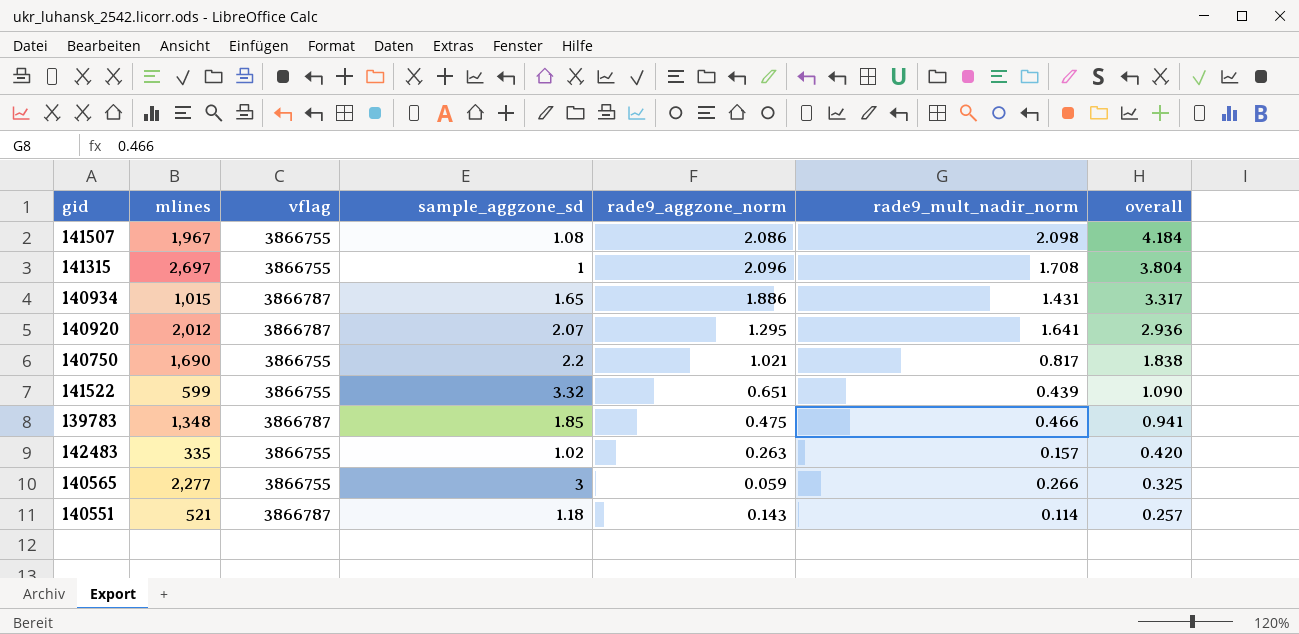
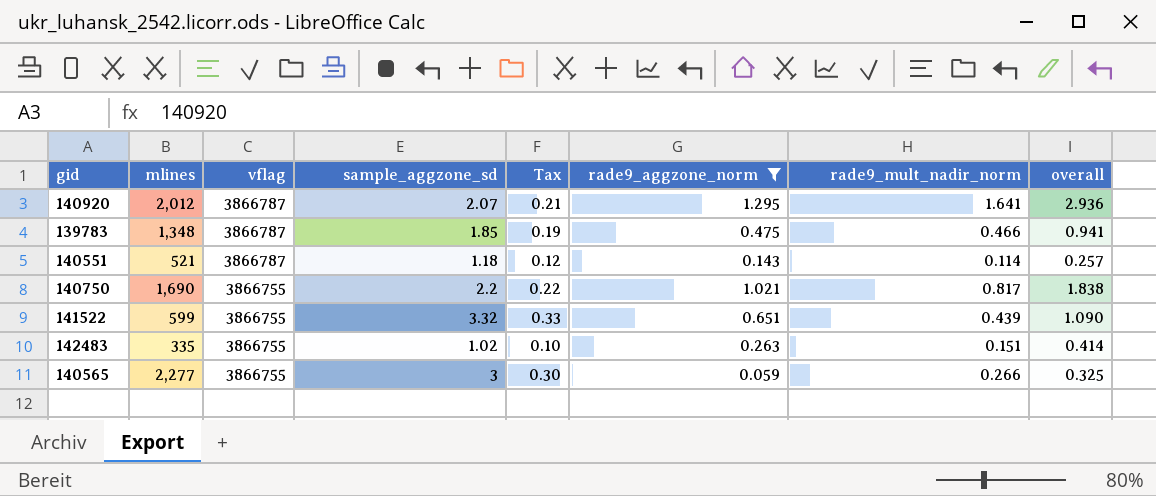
filter: none -> rade9_aggzone_norm <= 1.295
row order: overall descending -> vflag descending
column Tax | formula: none -> [sample_aggzone_sd] * 0.1
142483 | rade9_mult_nadir_norm: 0.157 -> 0.151
142483 | overall: 0.420 -> 0.414

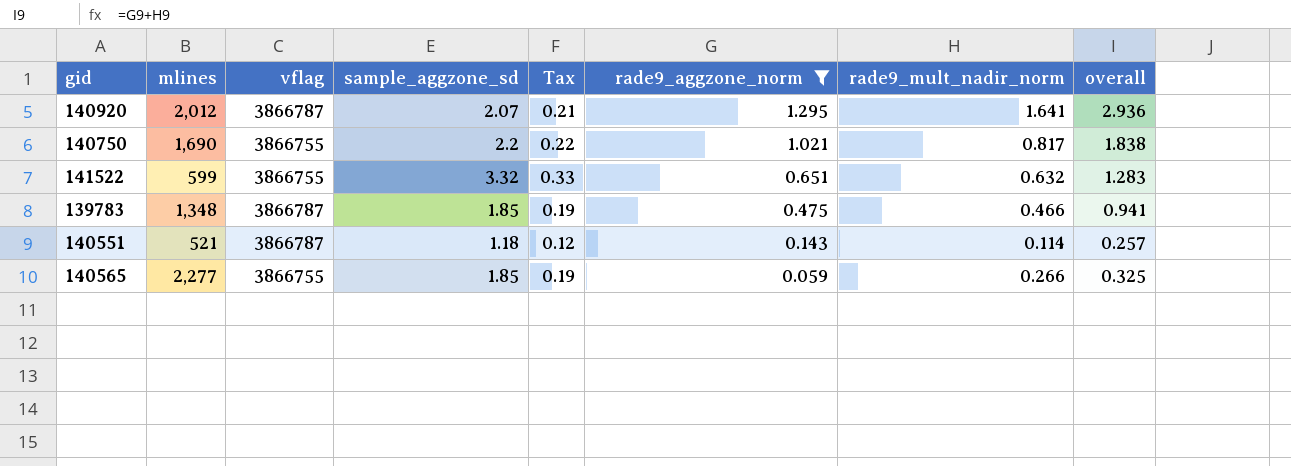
row order: vflag descending -> rade9_aggzone_norm descending
row 142483: 335 | 3866755 | 1.02 | 0.10 | 0.263 | 0.151 | 0.414 -> none
141522 | rade9_mult_nadir_norm: 0.439 -> 0.632
141522 | overall: 1.090 -> 1.283
140565 | sample_aggzone_sd: 3 -> 1.85
140565 | Tax: 0.30 -> 0.19

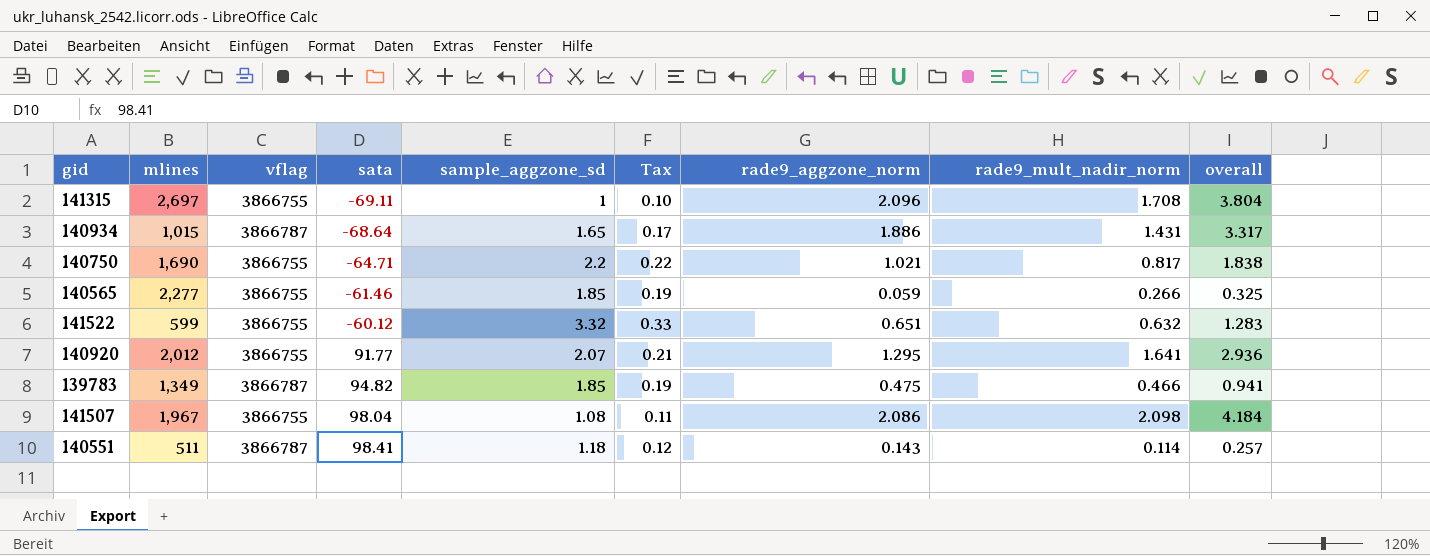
filter: rade9_aggzone_norm <= 1.295 -> none
row order: rade9_aggzone_norm descending -> sata ascending
column sata | position: none -> 4
140920 | vflag: 3866787 -> 3866755
139783 | mlines: 1,348 -> 1,349
140551 | mlines: 521 -> 511

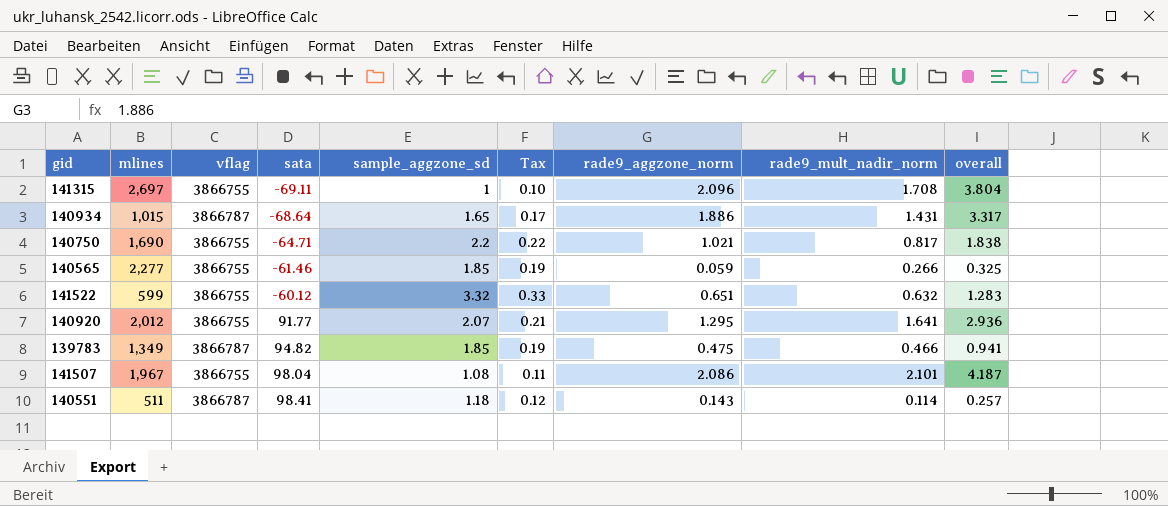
141507 | rade9_mult_nadir_norm: 2.098 -> 2.101
141507 | overall: 4.184 -> 4.187

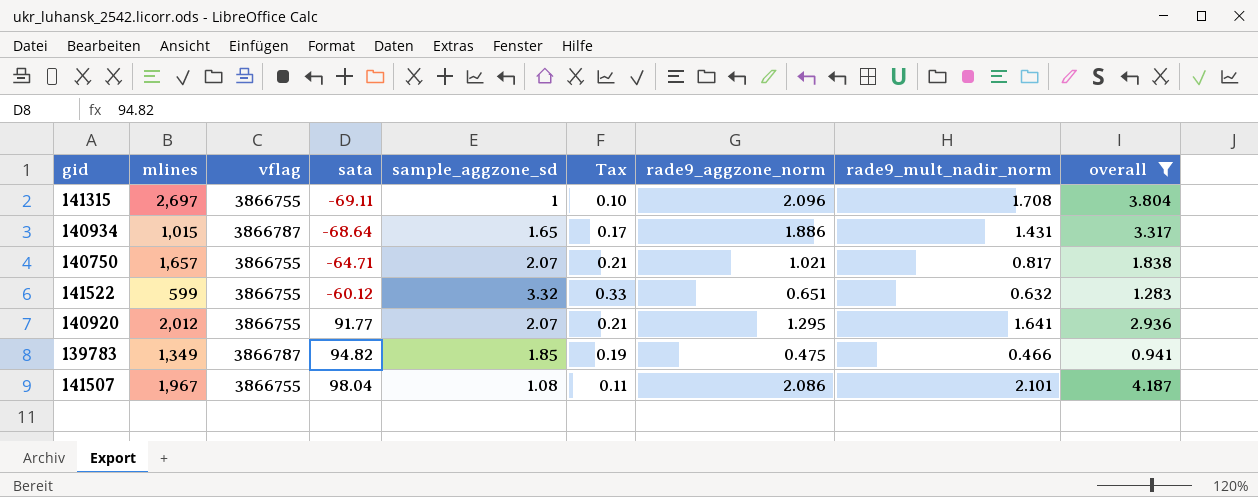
filter: none -> overall >= 0.941
140750 | mlines: 1,690 -> 1,657
140750 | sample_aggzone_sd: 2.2 -> 2.07
140750 | Tax: 0.22 -> 0.21

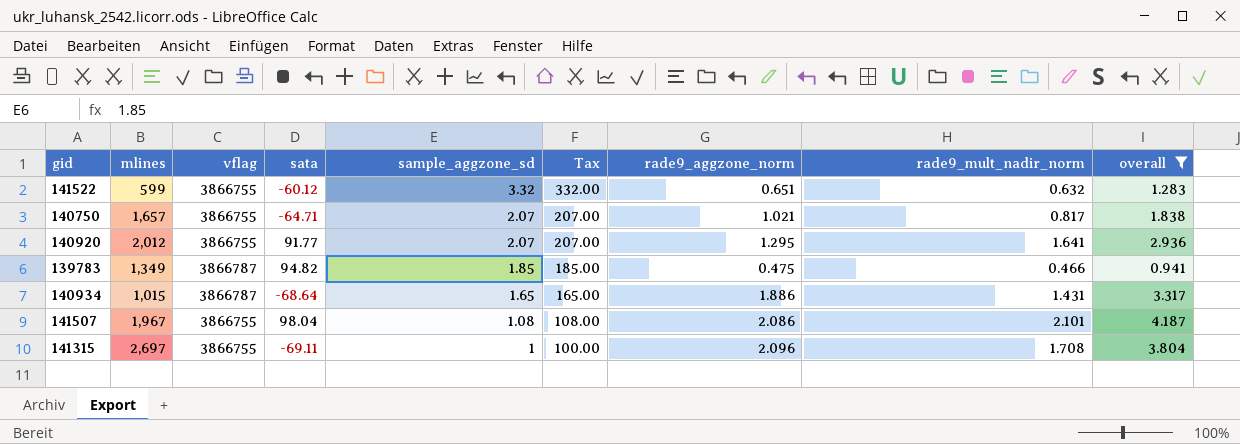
row order: sata ascending -> sample_aggzone_sd descending
column Tax | formula: [sample_aggzone_sd] * 0.1 -> [sample_aggzone_sd] * 100

